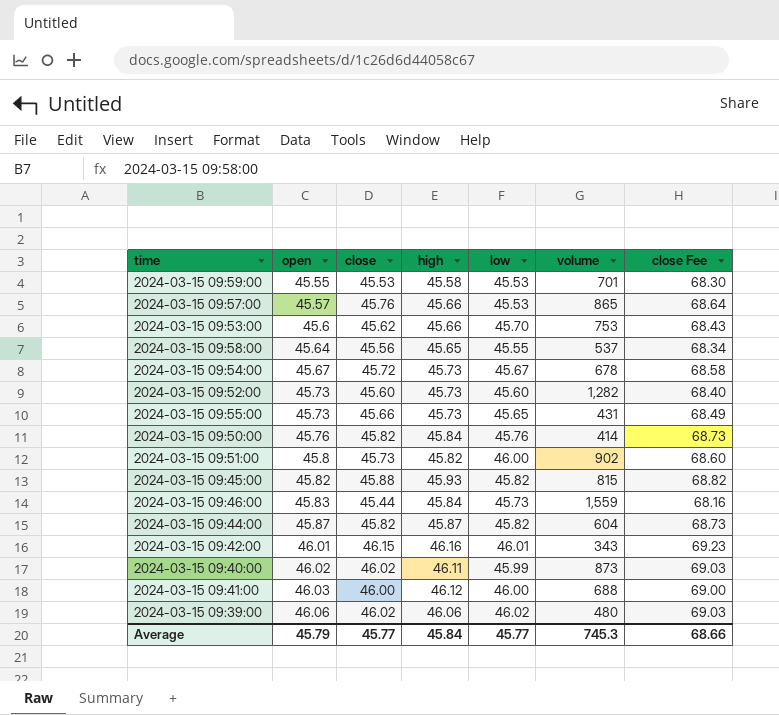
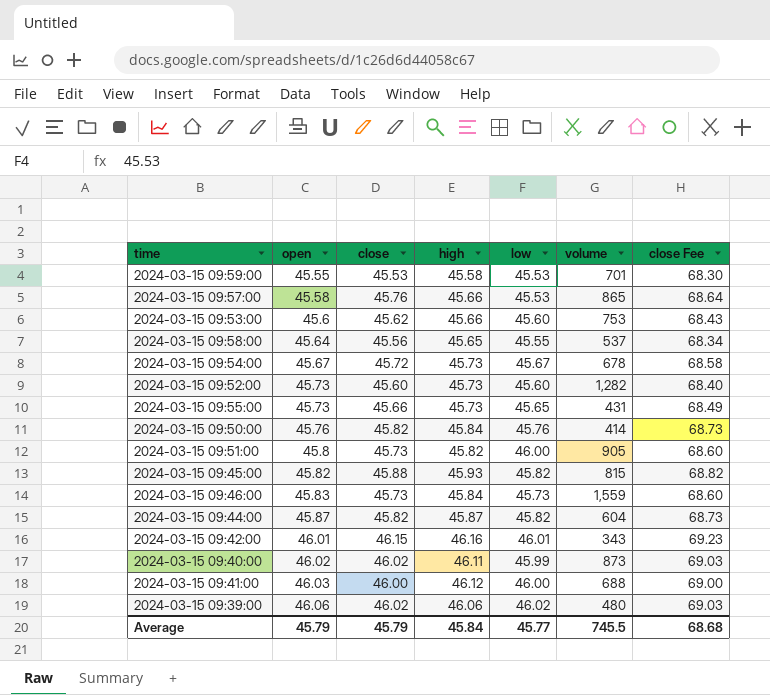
2024-03-15 09:57:00 | open: 45.57 -> 45.58
2024-03-15 09:53:00 | low: 45.70 -> 45.60
2024-03-15 09:51:00 | volume: 902 -> 905
2024-03-15 09:46:00 | close: 45.44 -> 45.73
2024-03-15 09:46:00 | close Fee: 68.16 -> 68.60
Average | close: 45.77 -> 45.79
Average | volume: 745.3 -> 745.5
Average | close Fee: 68.66 -> 68.68

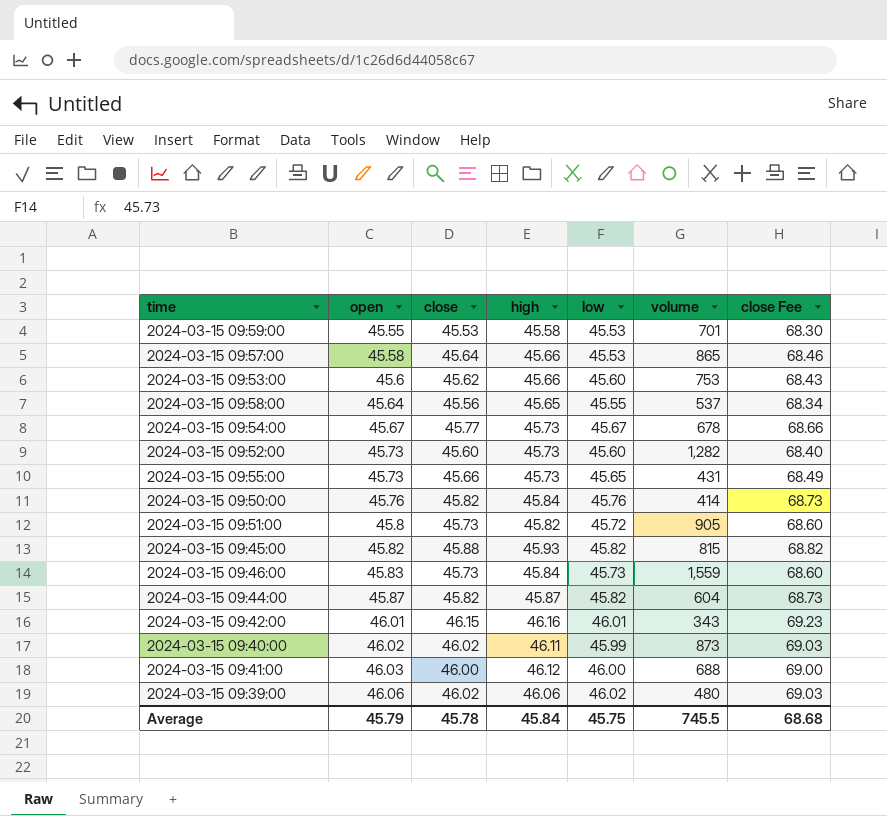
2024-03-15 09:57:00 | close: 45.76 -> 45.64
2024-03-15 09:57:00 | close Fee: 68.64 -> 68.46
2024-03-15 09:54:00 | close: 45.72 -> 45.77
2024-03-15 09:54:00 | close Fee: 68.58 -> 68.66
2024-03-15 09:51:00 | low: 46.00 -> 45.72
Average | close: 45.79 -> 45.78
Average | low: 45.77 -> 45.75

